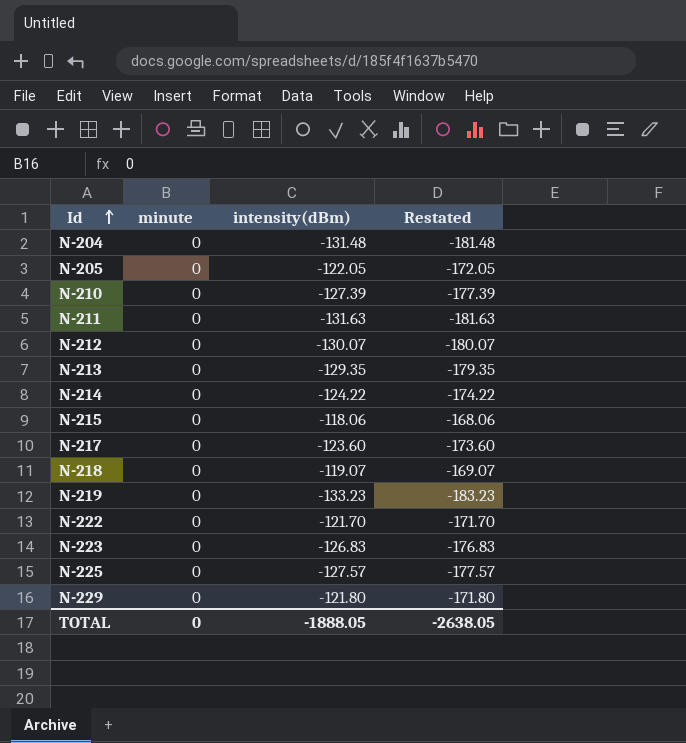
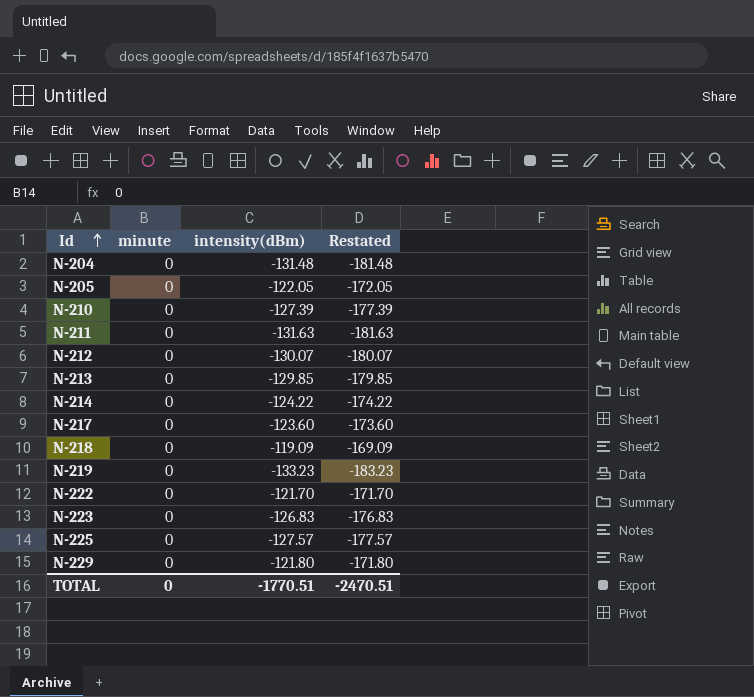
row N-215: 0 | -118.06 | -168.06 -> none
N-213 | intensity(dBm): -129.35 -> -129.85
N-213 | Restated: -179.35 -> -179.85
N-218 | intensity(dBm): -119.07 -> -119.09
N-218 | Restated: -169.07 -> -169.09
TOTAL | intensity(dBm): -1888.05 -> -1770.51
TOTAL | Restated: -2638.05 -> -2470.51

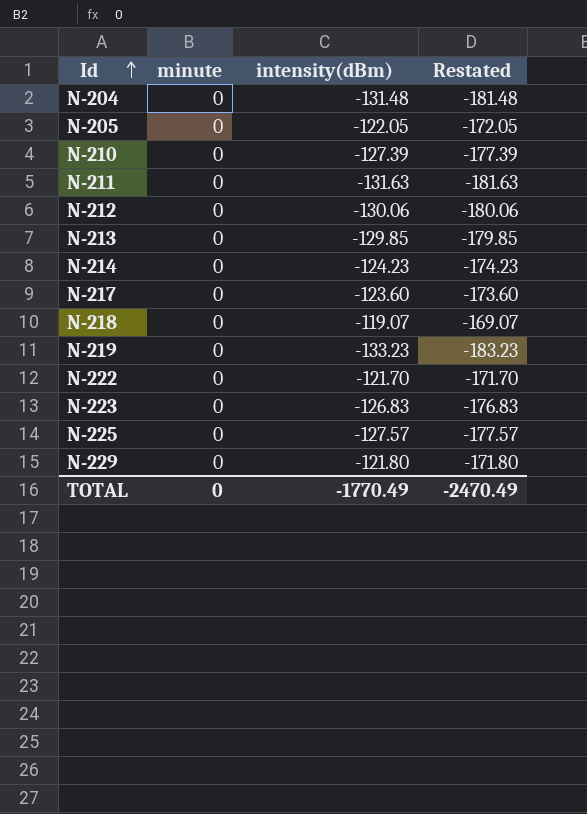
N-212 | intensity(dBm): -130.07 -> -130.06
N-212 | Restated: -180.07 -> -180.06
N-214 | intensity(dBm): -124.22 -> -124.23
N-214 | Restated: -174.22 -> -174.23
N-218 | intensity(dBm): -119.09 -> -119.07
N-218 | Restated: -169.09 -> -169.07
TOTAL | intensity(dBm): -1770.51 -> -1770.49
TOTAL | Restated: -2470.51 -> -2470.49

